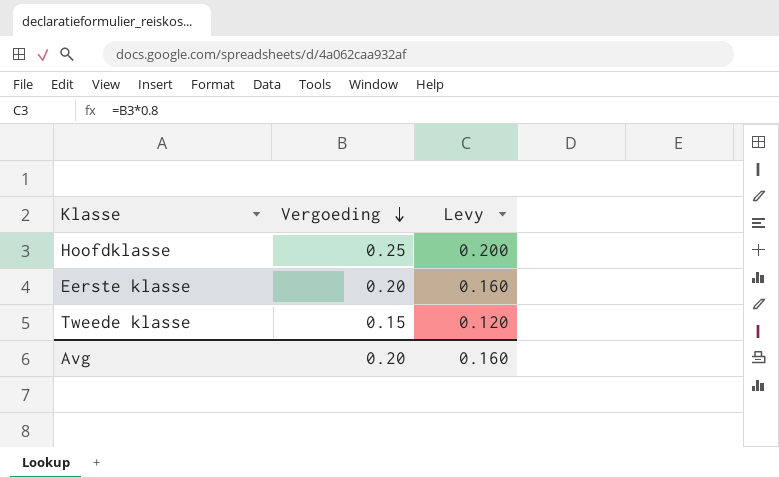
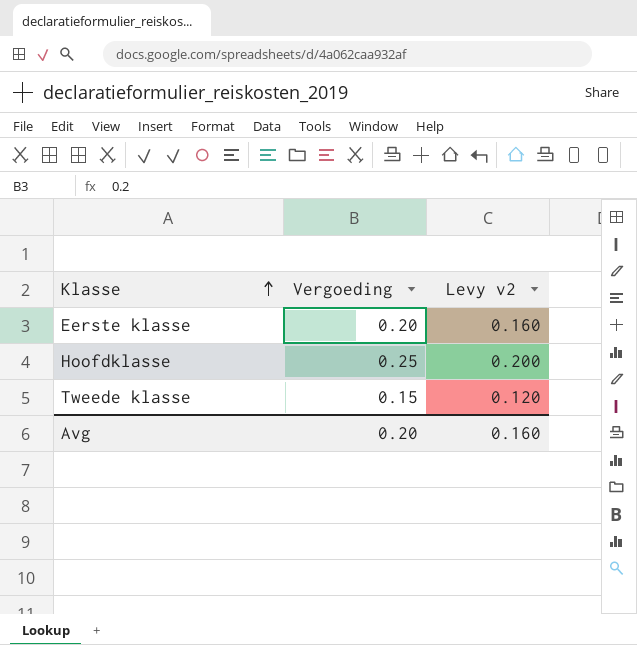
row order: Vergoeding descending -> Klasse ascending
column name: Levy -> Levy v2

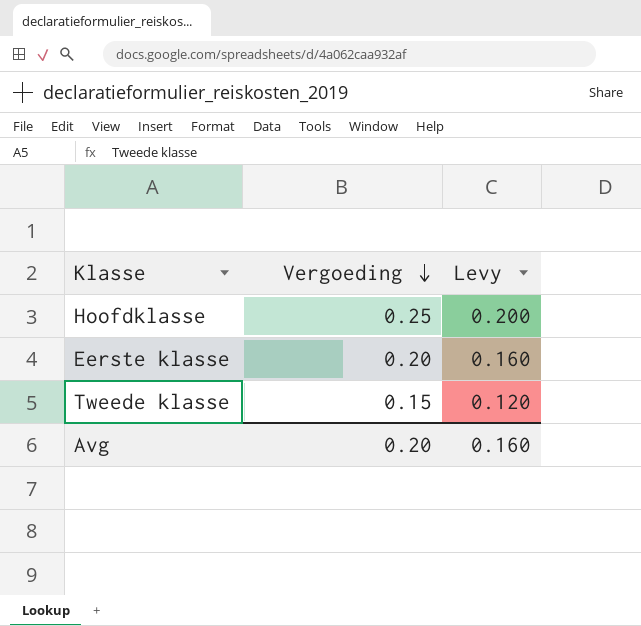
row order: Klasse ascending -> Vergoeding descending
column name: Levy v2 -> Levy

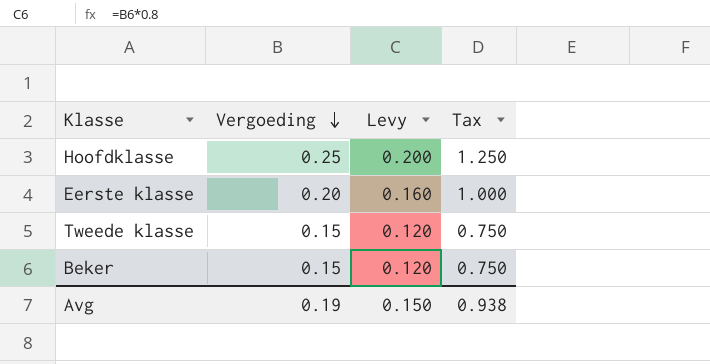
column Tax | formula: none -> [Vergoeding] * 5
row Beker: none -> 0.15 | 0.120 | 0.750
Avg | Vergoeding: 0.20 -> 0.19
Avg | Levy: 0.160 -> 0.150

